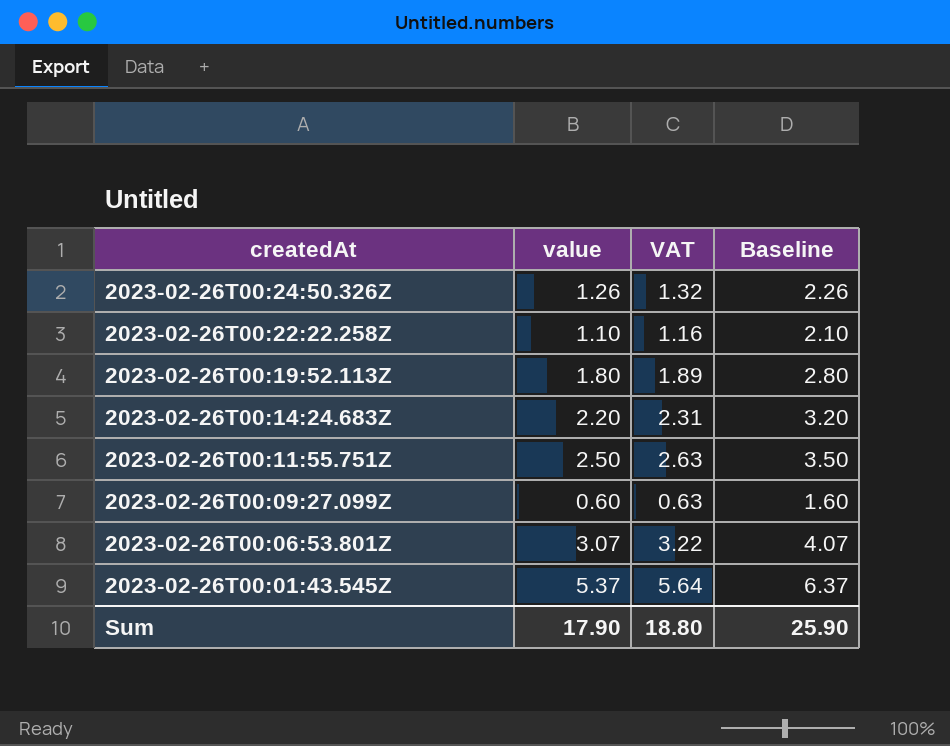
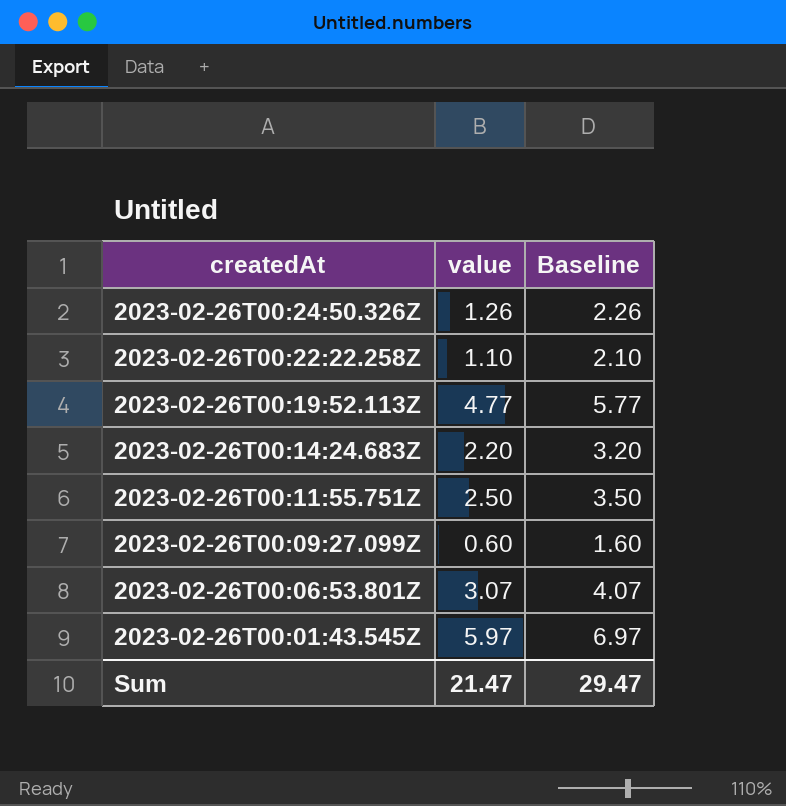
column VAT | formula: [value] * 1.05 -> none
2023-02-26T00:19:52.113Z | value: 1.80 -> 4.77
2023-02-26T00:19:52.113Z | Baseline: 2.80 -> 5.77
2023-02-26T00:01:43.545Z | value: 5.37 -> 5.97
2023-02-26T00:01:43.545Z | Baseline: 6.37 -> 6.97
Sum | value: 17.90 -> 21.47
Sum | Baseline: 25.90 -> 29.47

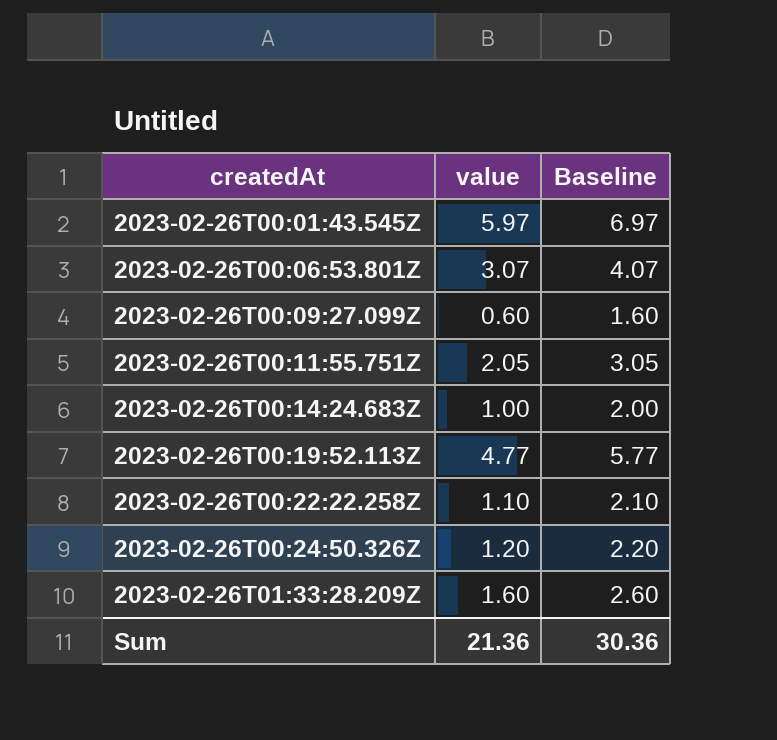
row order: createdAt descending -> createdAt ascending
2023-02-26T00:11:55.751Z | value: 2.50 -> 2.05
2023-02-26T00:11:55.751Z | Baseline: 3.50 -> 3.05
2023-02-26T00:14:24.683Z | value: 2.20 -> 1.00
2023-02-26T00:14:24.683Z | Baseline: 3.20 -> 2.00
2023-02-26T00:24:50.326Z | value: 1.26 -> 1.20
2023-02-26T00:24:50.326Z | Baseline: 2.26 -> 2.20
row 2023-02-26T01:33:28.209Z: none -> 1.60 | 2.60
Sum | value: 21.47 -> 21.36
Sum | Baseline: 29.47 -> 30.36

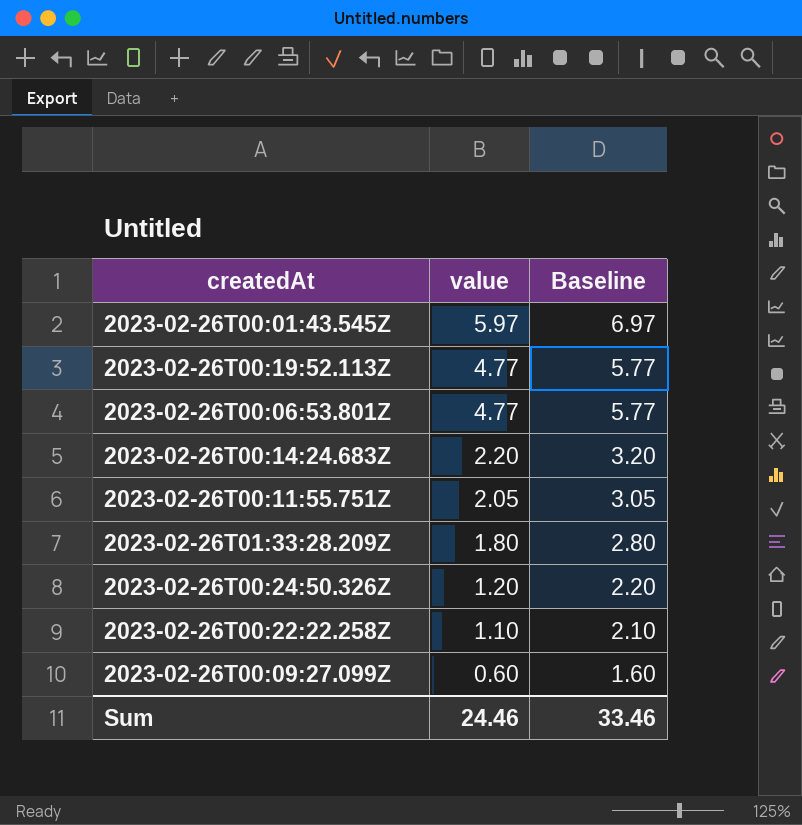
row order: createdAt ascending -> value descending
2023-02-26T00:06:53.801Z | value: 3.07 -> 4.77
2023-02-26T00:06:53.801Z | Baseline: 4.07 -> 5.77
2023-02-26T00:14:24.683Z | value: 1.00 -> 2.20
2023-02-26T00:14:24.683Z | Baseline: 2.00 -> 3.20
2023-02-26T01:33:28.209Z | value: 1.60 -> 1.80
2023-02-26T01:33:28.209Z | Baseline: 2.60 -> 2.80
Sum | value: 21.36 -> 24.46
Sum | Baseline: 30.36 -> 33.46

